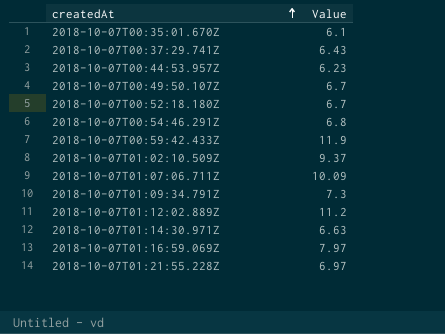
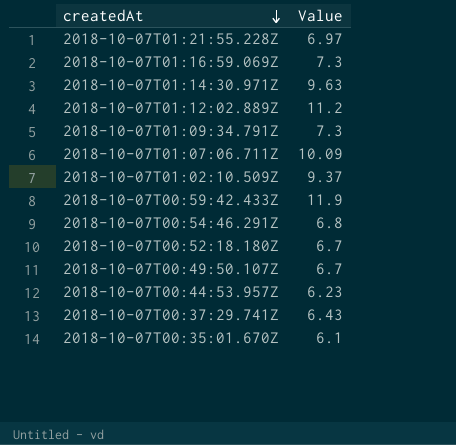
row order: createdAt ascending -> createdAt descending
2018-10-07T01:16:59.069Z | Value: 7.97 -> 7.3
2018-10-07T01:14:30.971Z | Value: 6.63 -> 9.63

